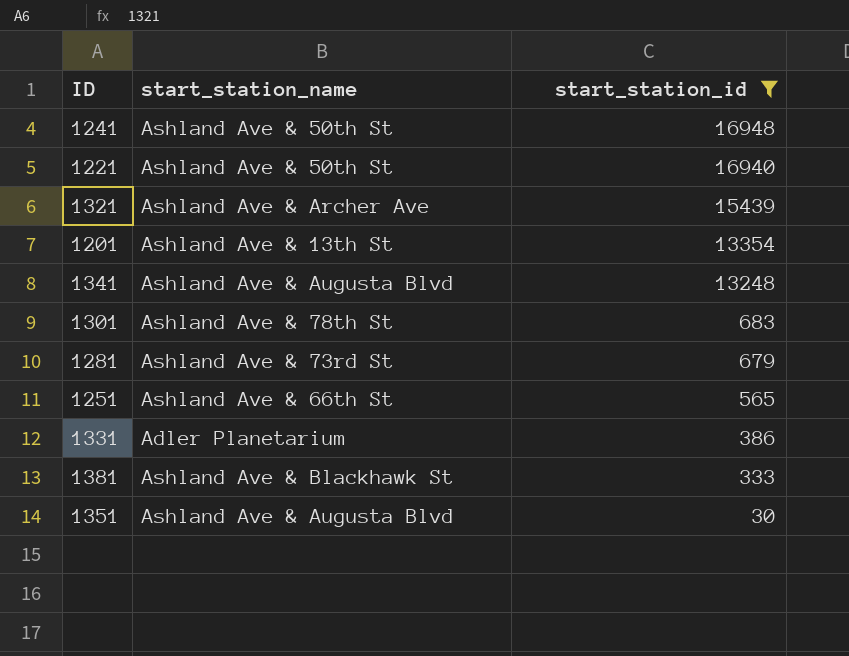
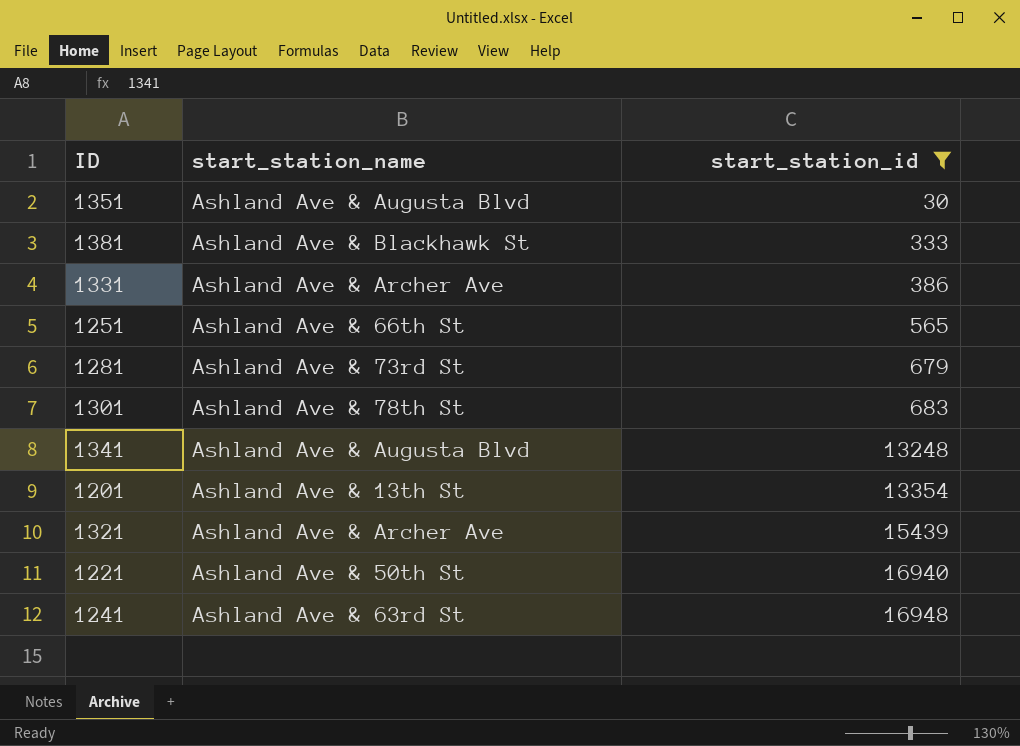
row order: start_station_id descending -> start_station_id ascending
1331 | start_station_name: Adler Planetarium -> Ashland Ave & Archer Ave
1241 | start_station_name: Ashland Ave & 50th St -> Ashland Ave & 63rd St

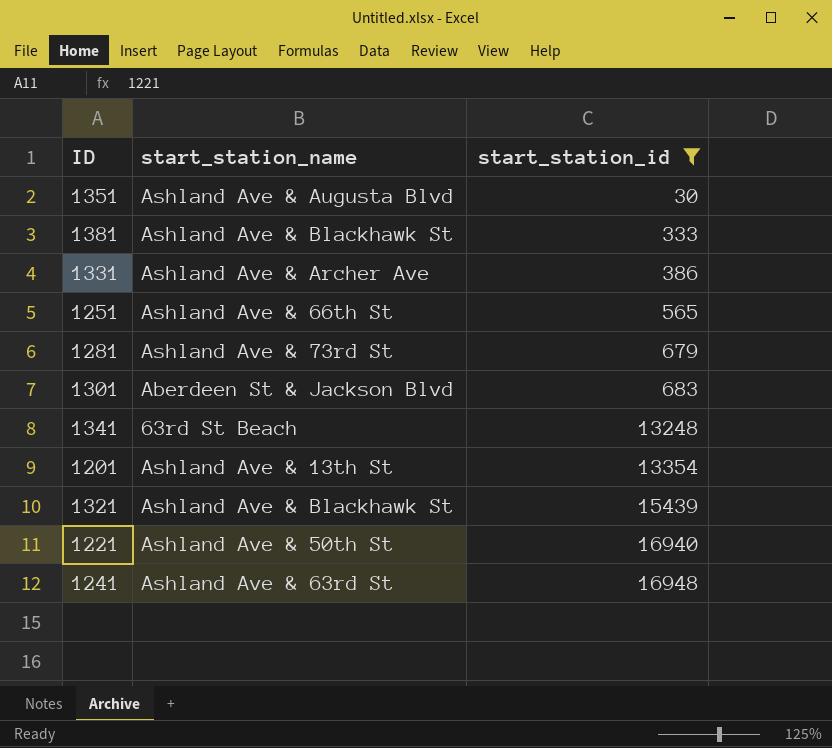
1301 | start_station_name: Ashland Ave & 78th St -> Aberdeen St & Jackson Blvd
1341 | start_station_name: Ashland Ave & Augusta Blvd -> 63rd St Beach
1321 | start_station_name: Ashland Ave & Archer Ave -> Ashland Ave & Blackhawk St

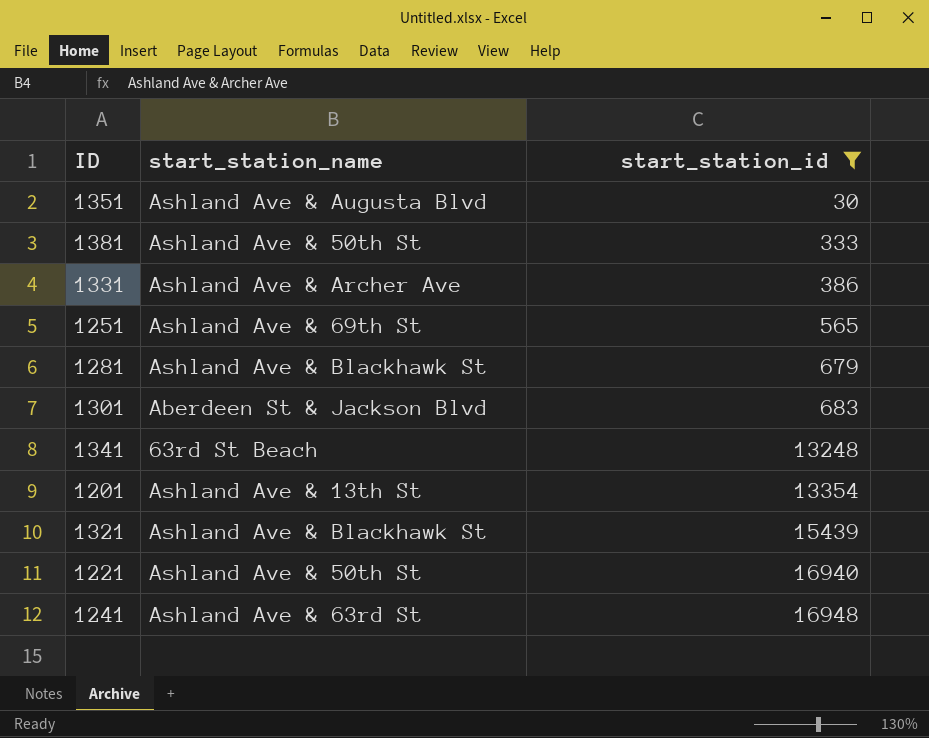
1381 | start_station_name: Ashland Ave & Blackhawk St -> Ashland Ave & 50th St
1251 | start_station_name: Ashland Ave & 66th St -> Ashland Ave & 69th St
1281 | start_station_name: Ashland Ave & 73rd St -> Ashland Ave & Blackhawk St

